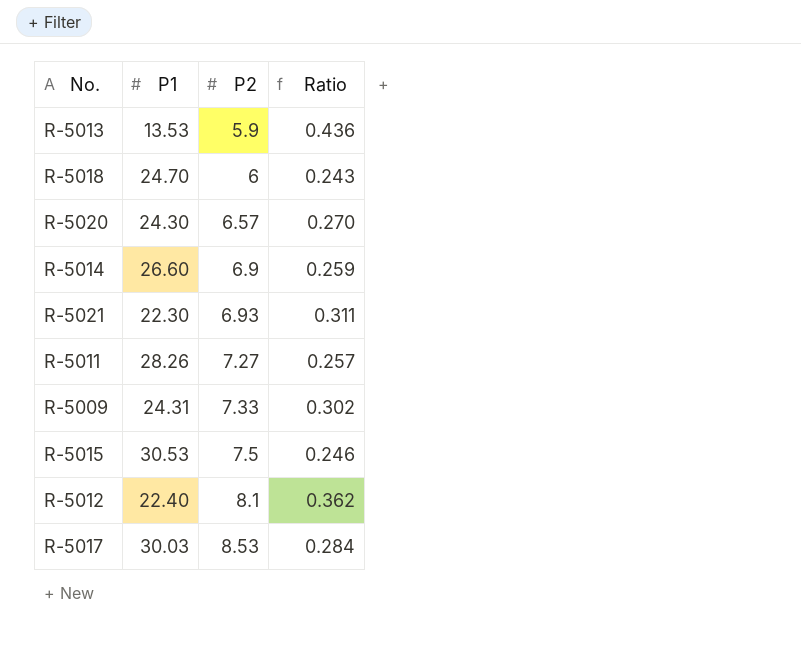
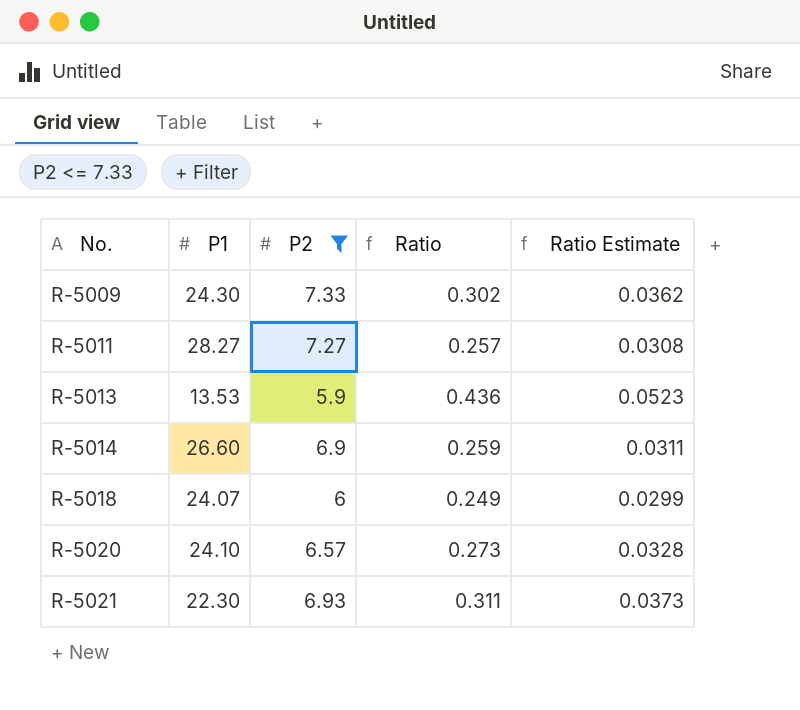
filter: none -> P2 <= 7.33
row order: P2 ascending -> No. ascending
column Ratio Estimate | formula: none -> [Ratio] * 0.12
R-5009 | P1: 24.31 -> 24.30
R-5011 | P1: 28.26 -> 28.27
R-5018 | P1: 24.70 -> 24.07
R-5018 | Ratio: 0.243 -> 0.249
R-5020 | P1: 24.30 -> 24.10
R-5020 | Ratio: 0.270 -> 0.273

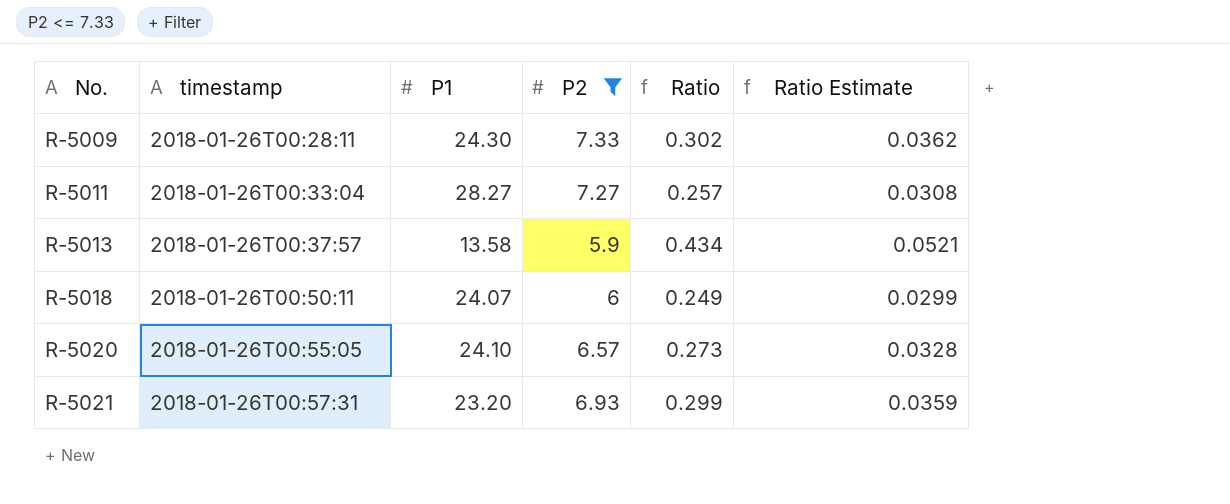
column timestamp | position: none -> 2
row R-5014: 26.60 | 6.9 | 0.259 | 0.0311 -> none
R-5013 | P1: 13.53 -> 13.58
R-5013 | Ratio: 0.436 -> 0.434
R-5013 | Ratio Estimate: 0.0523 -> 0.0521
R-5021 | P1: 22.30 -> 23.20
R-5021 | Ratio: 0.311 -> 0.299
R-5021 | Ratio Estimate: 0.0373 -> 0.0359

